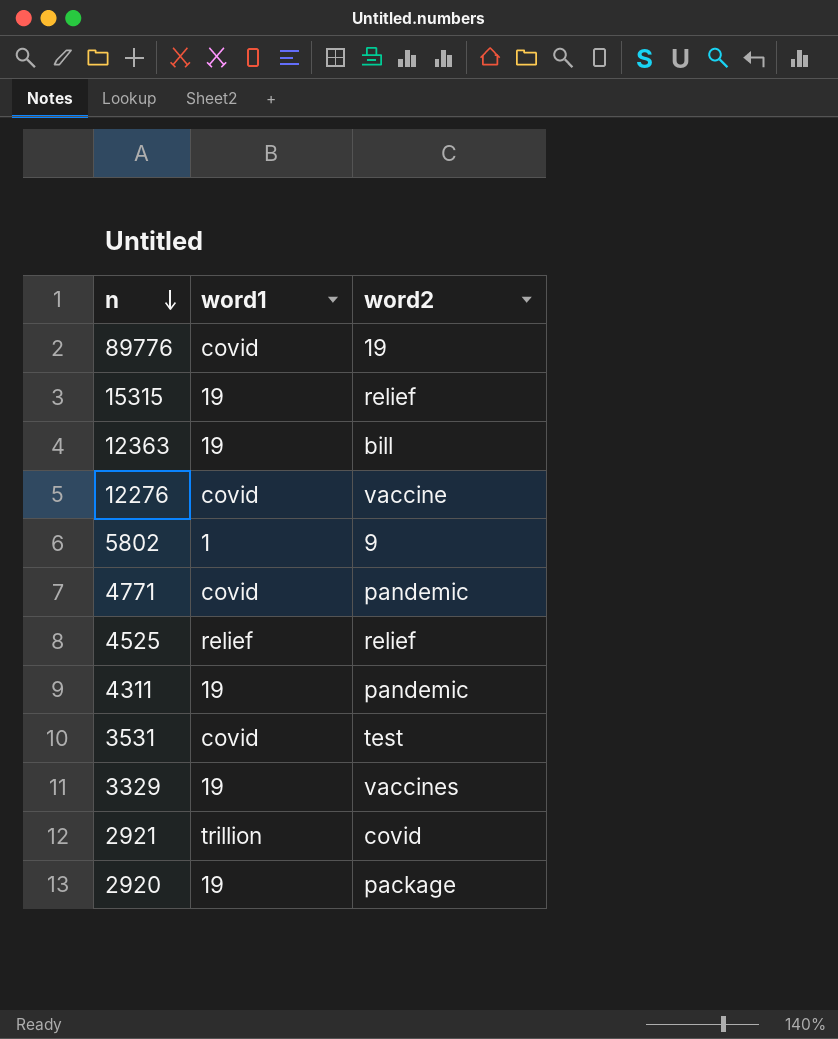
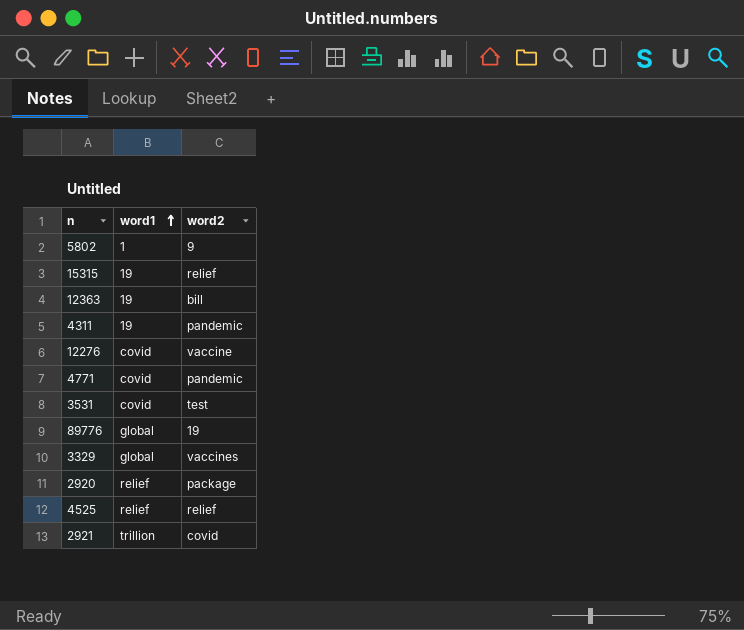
row order: n descending -> word1 ascending
89776 | word1: covid -> global
3329 | word1: 19 -> global
2920 | word1: 19 -> relief

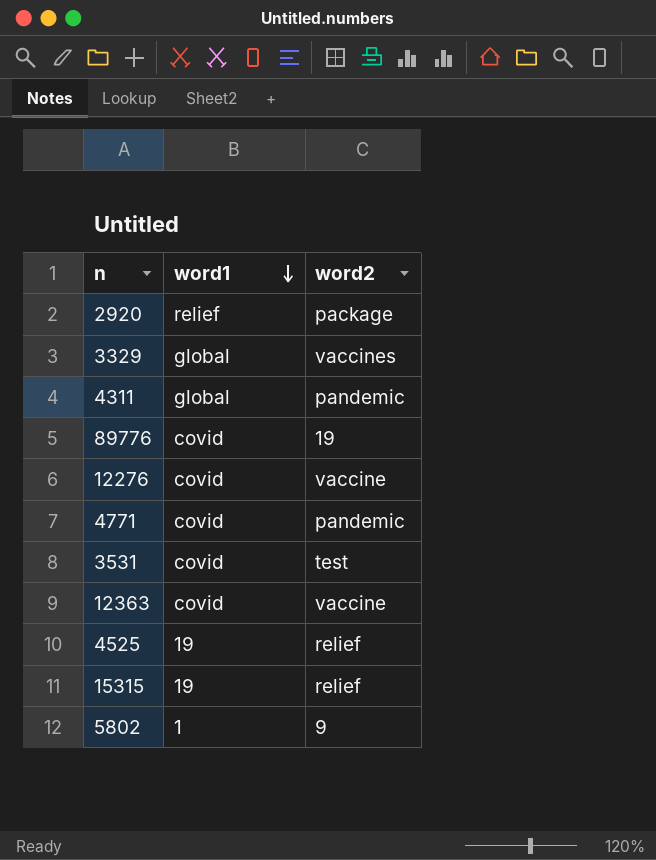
row order: word1 ascending -> word1 descending
row 2921: trillion | covid -> none
4311 | word1: 19 -> global
89776 | word1: global -> covid
12363 | word1: 19 -> covid
12363 | word2: bill -> vaccine
4525 | word1: relief -> 19

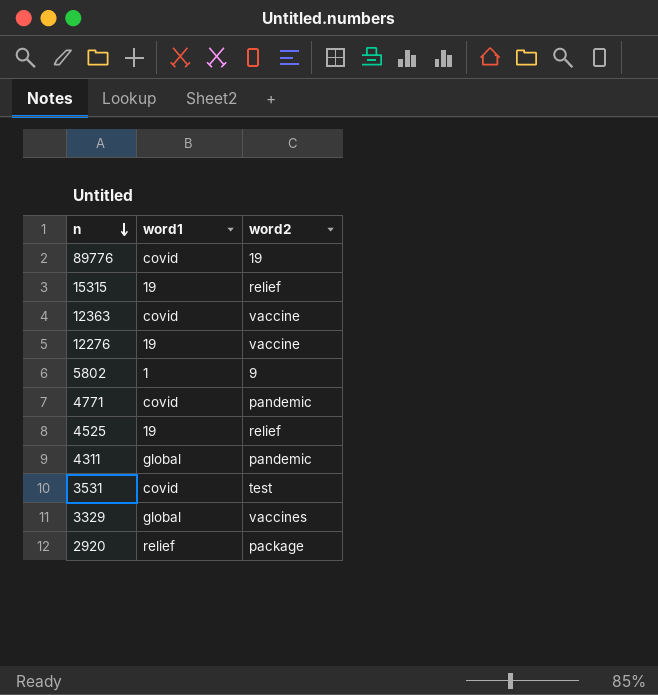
row order: word1 descending -> n descending
12276 | word1: covid -> 19

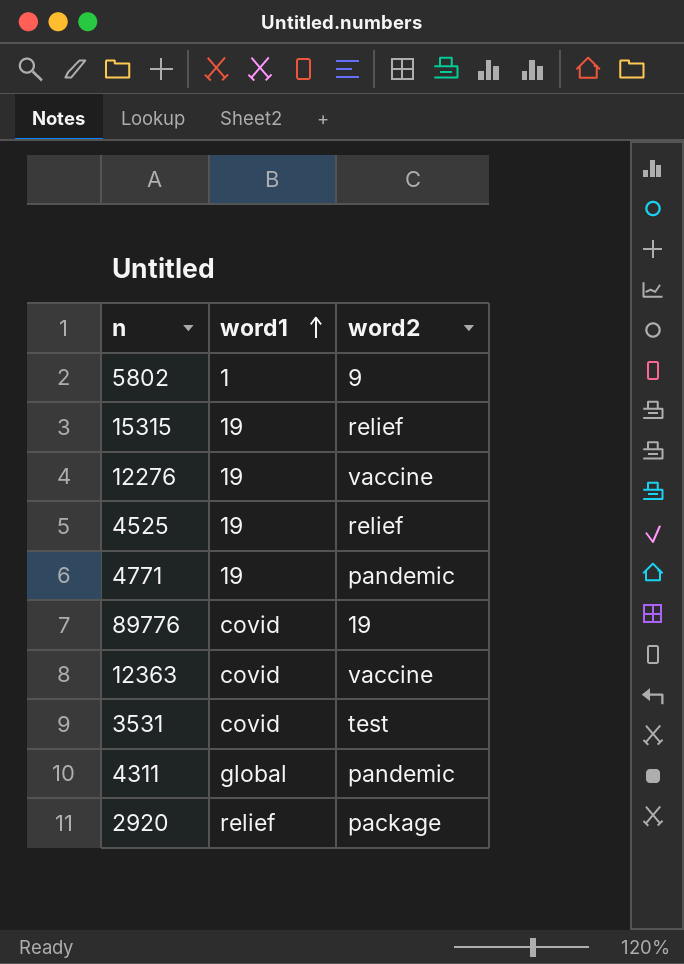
row order: n descending -> word1 ascending
row 3329: global | vaccines -> none
4771 | word1: covid -> 19

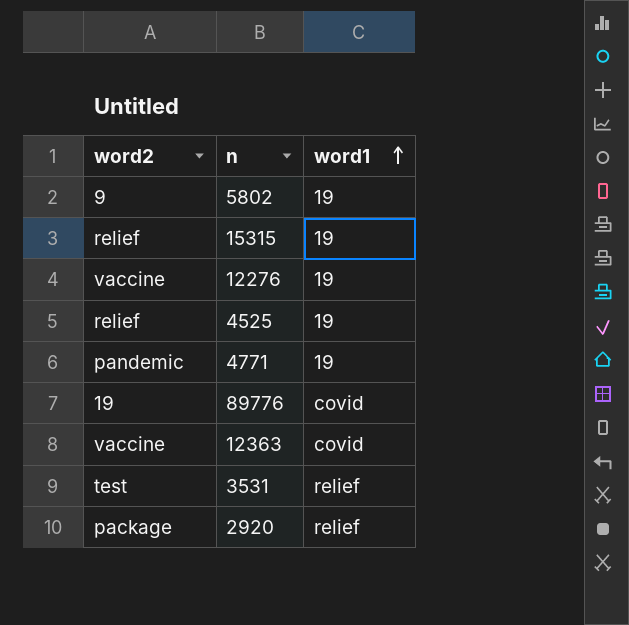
column word2 | position: 3 -> 1
row 4311: global | pandemic -> none
5802 | word1: 1 -> 19
3531 | word1: covid -> relief

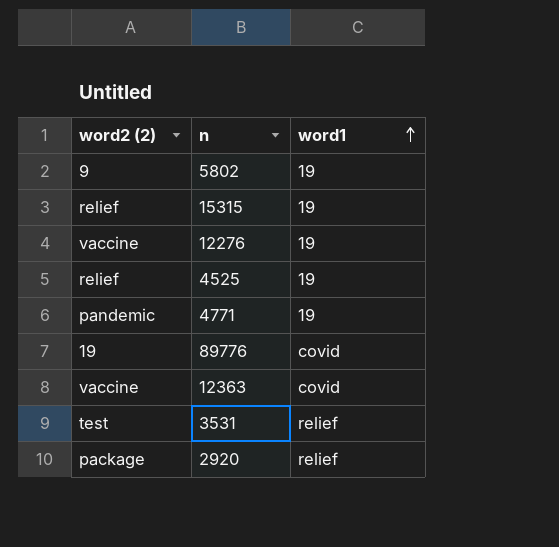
column name: word2 -> word2 (2)

